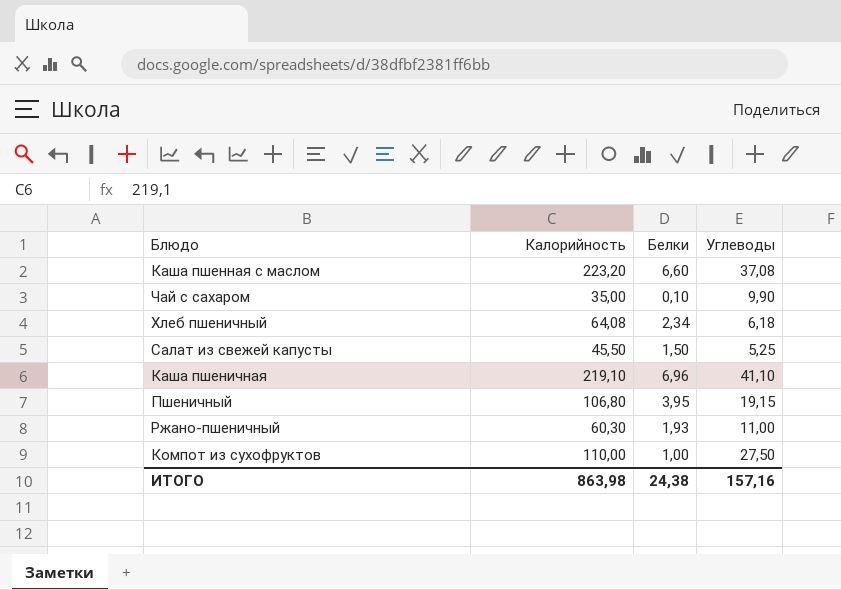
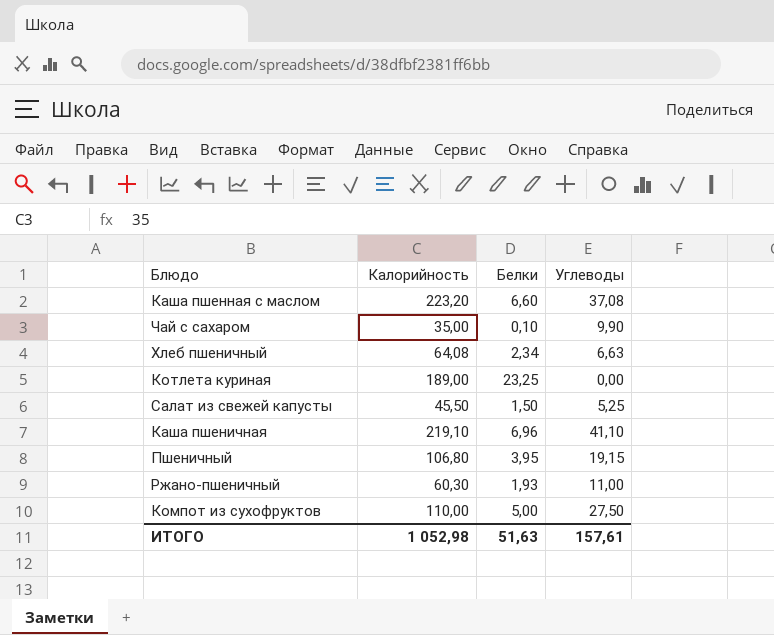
Хлеб пшеничный | Углеводы: 6,18 -> 6,63
row Котлета куриная: none -> 189,00 | 23,25 | 0,00
Компот из сухофруктов | Белки: 1,00 -> 5,00
ИТОГО | Калорийность: 863,98 -> 1 052,98
ИТОГО | Белки: 24,38 -> 51,63
ИТОГО | Углеводы: 157,16 -> 157,61

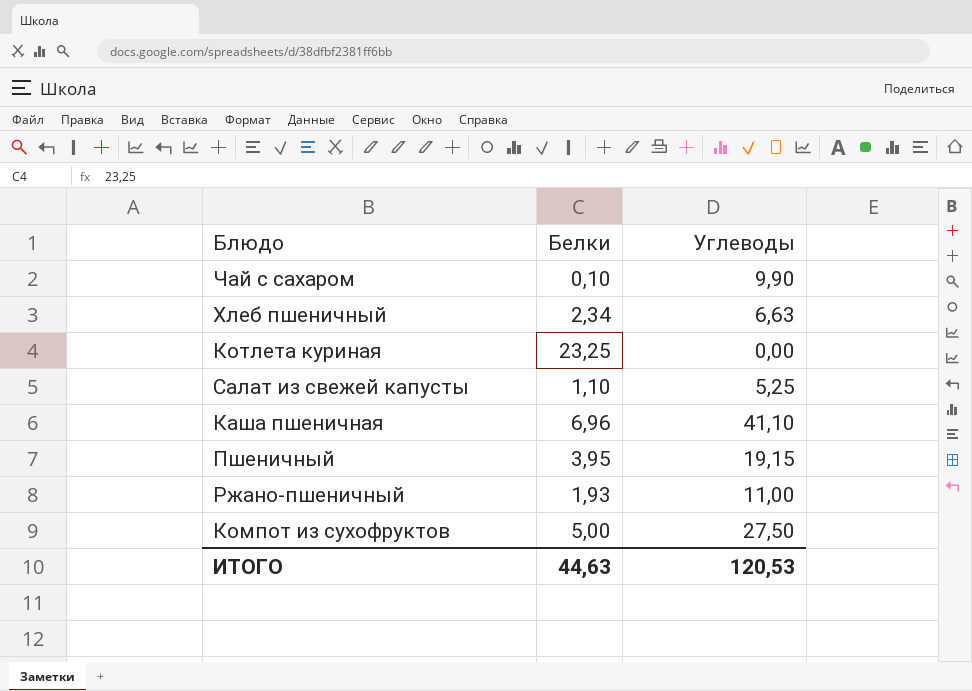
column Калорийность | position: 2 -> none
row Каша пшенная с маслом: 223,20 | 6,60 | 37,08 -> none
Салат из свежей капусты | Белки: 1,50 -> 1,10
ИТОГО | Белки: 51,63 -> 44,63
ИТОГО | Углеводы: 157,61 -> 120,53

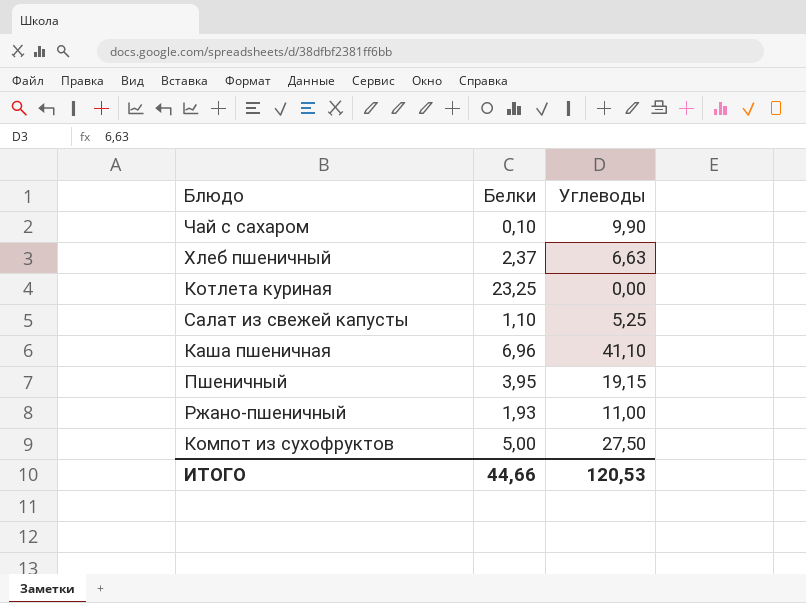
Хлеб пшеничный | Белки: 2,34 -> 2,37
ИТОГО | Белки: 44,63 -> 44,66

